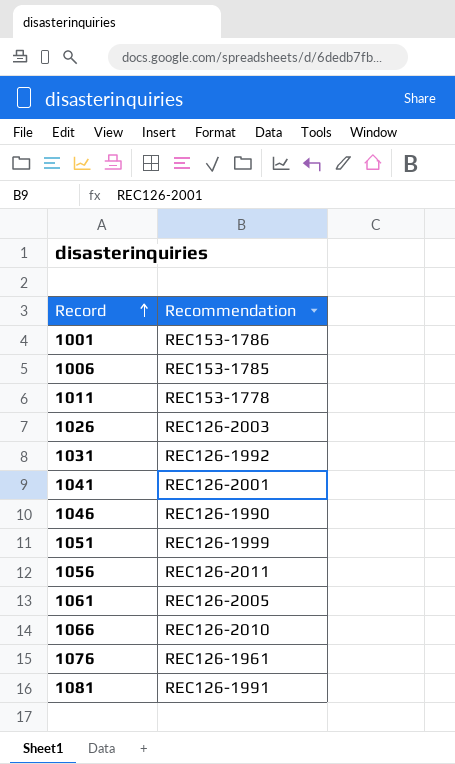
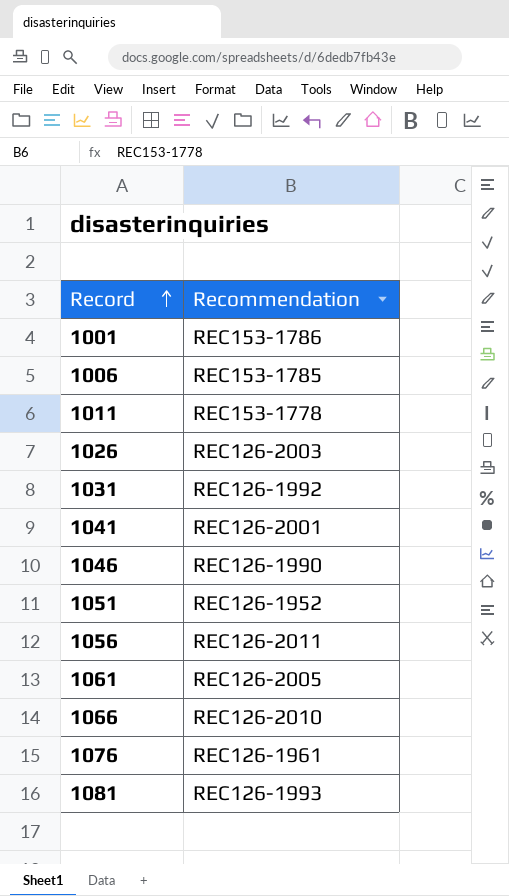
1051 | Recommendation: REC126-1999 -> REC126-1952
1081 | Recommendation: REC126-1991 -> REC126-1993

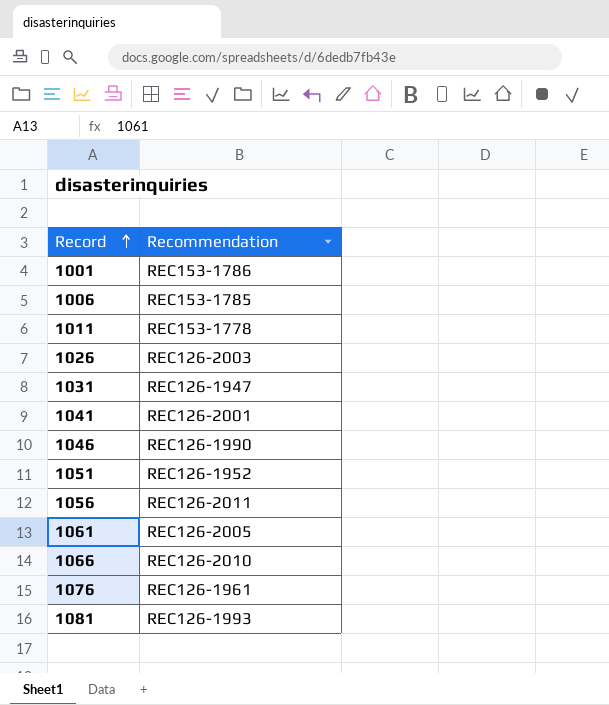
1031 | Recommendation: REC126-1992 -> REC126-1947

